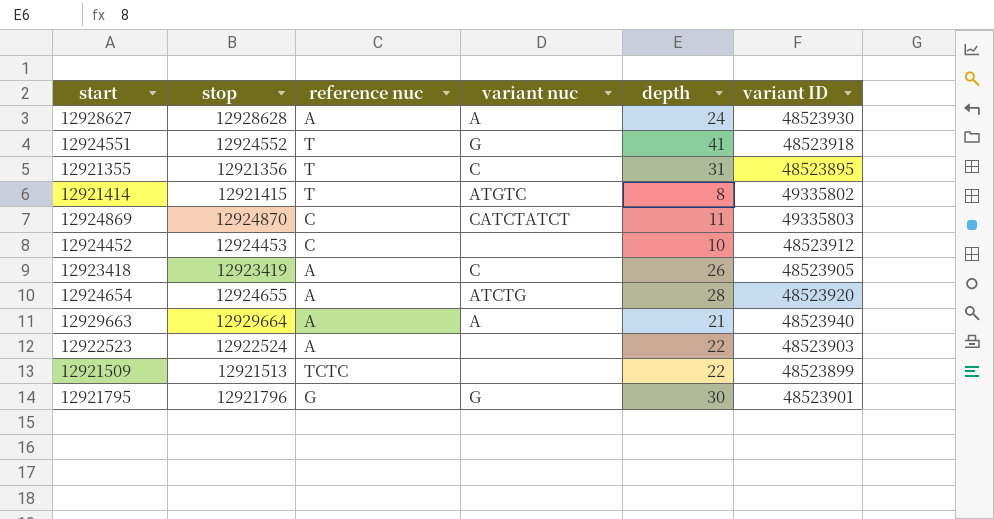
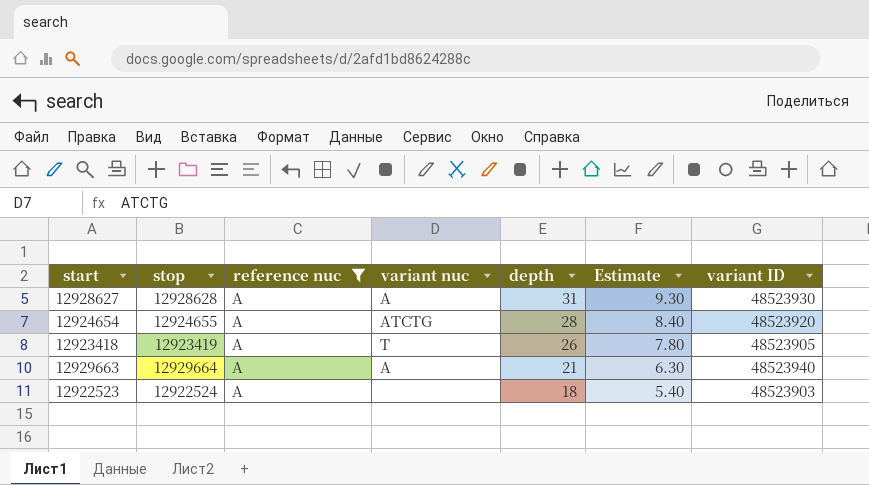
filter: none -> reference nuc = A
row order: none -> depth descending
column Estimate | formula: none -> [depth] * 0.3
12928627 | depth: 24 -> 31
12923418 | variant nuc: C -> T
12922523 | depth: 22 -> 18

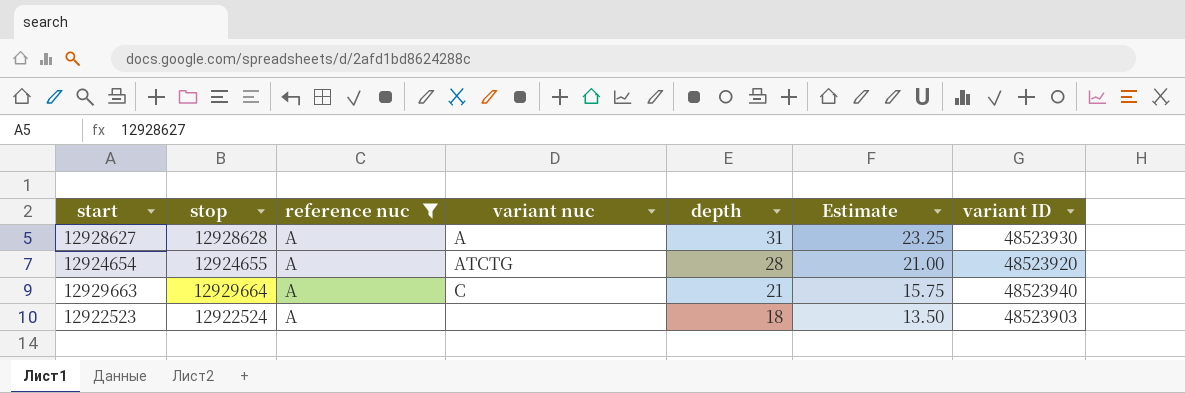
column Estimate | formula: [depth] * 0.3 -> [depth] * 0.75
row 12923418: 12923419 | A | T | 26 | 7.80 | 48523905 -> none
12929663 | variant nuc: A -> C

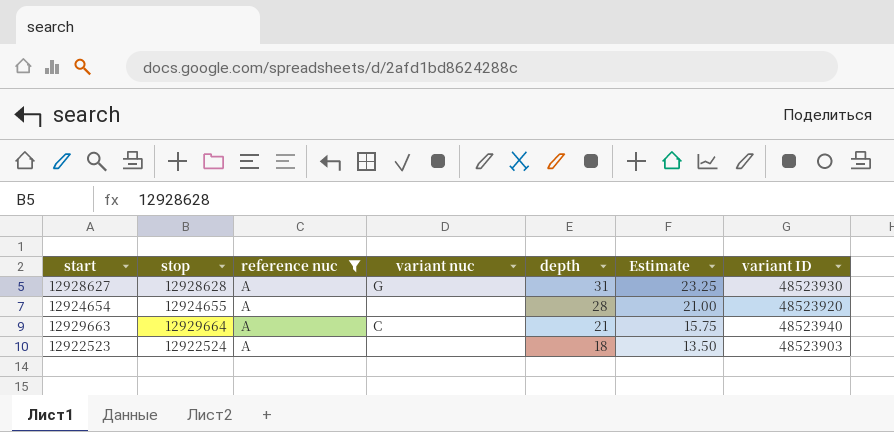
12928627 | variant nuc: A -> G
12924654 | variant nuc: ATCTG -> none

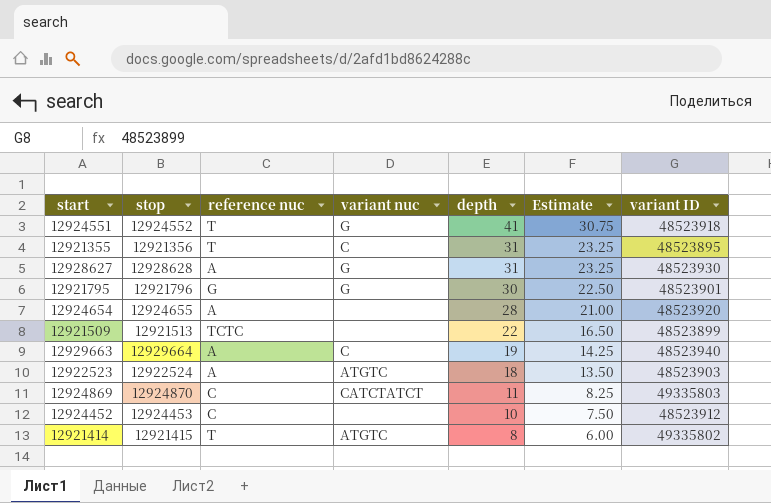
filter: reference nuc = A -> none
12929663 | depth: 21 -> 19
12929663 | Estimate: 15.75 -> 14.25
12922523 | variant nuc: none -> ATGTC

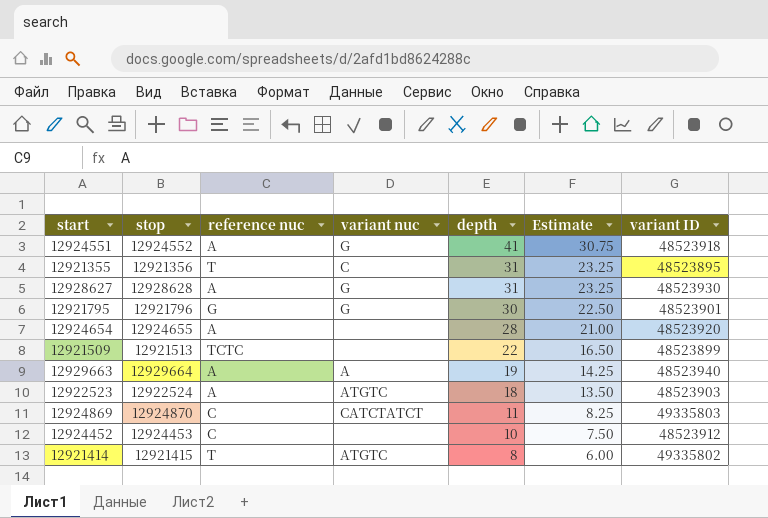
12924551 | reference nuc: T -> A
12929663 | variant nuc: C -> A

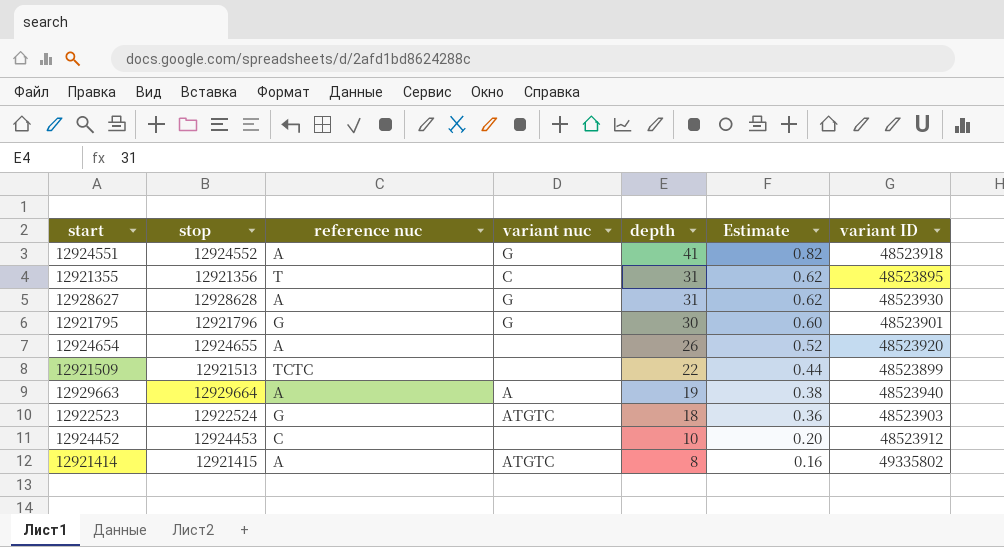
column Estimate | formula: [depth] * 0.75 -> [depth] * 0.02
row 12924869: 12924870 | C | CATCTATCT | 11 | 8.25 | 49335803 -> none
12924654 | depth: 28 -> 26
12922523 | reference nuc: A -> G
12921414 | reference nuc: T -> A

